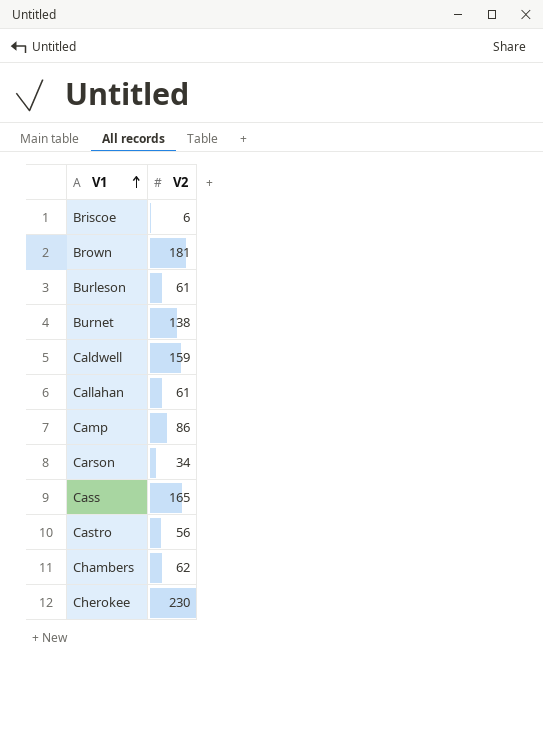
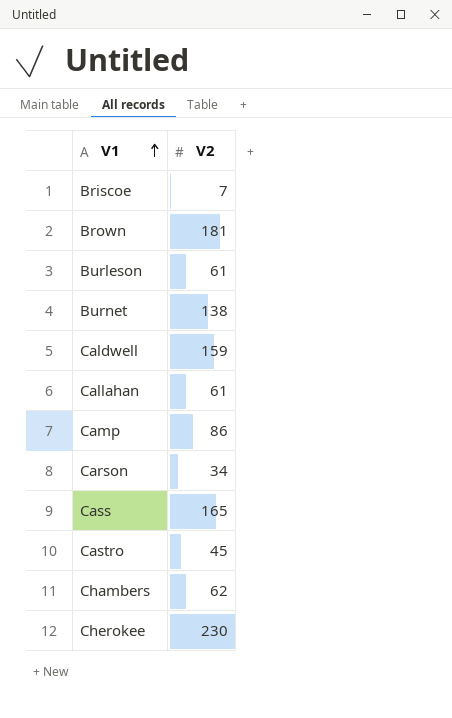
Briscoe | V2: 6 -> 7
Castro | V2: 56 -> 45

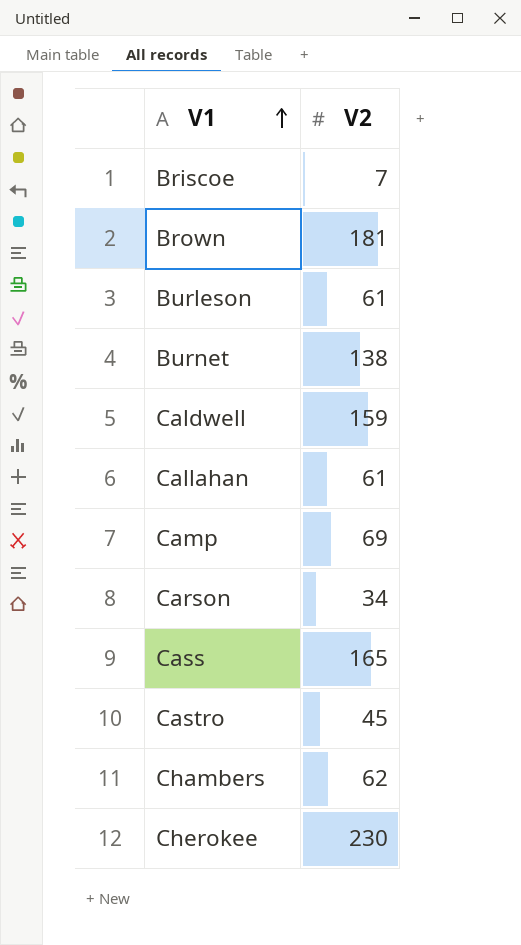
Camp | V2: 86 -> 69

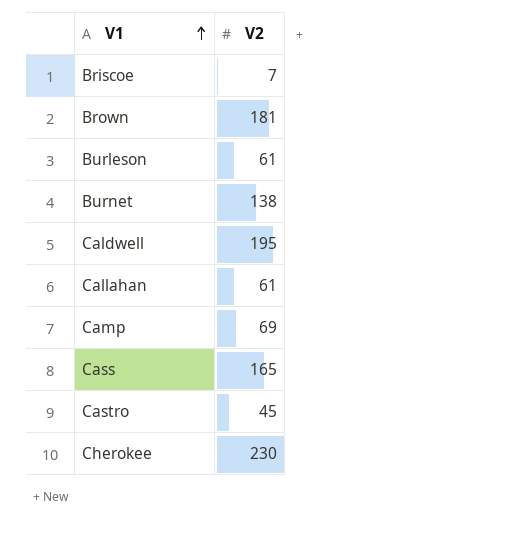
row Carson: 34 -> none
row Chambers: 62 -> none
Caldwell | V2: 159 -> 195

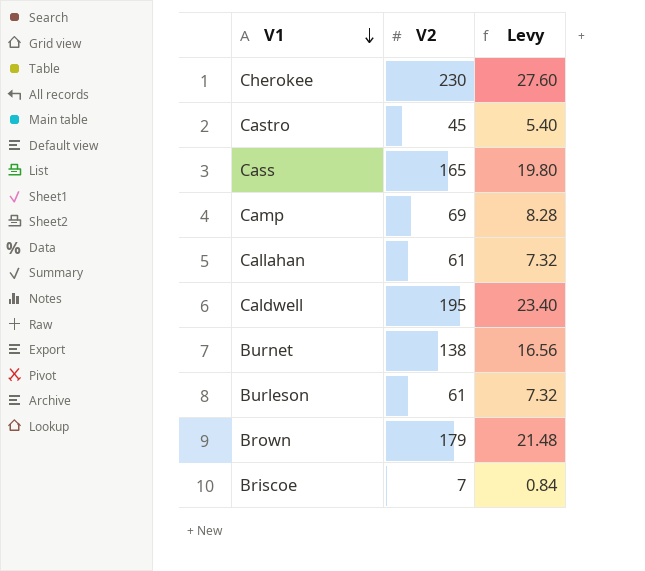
row order: V1 ascending -> V1 descending
column Levy | formula: none -> [V2] * 0.12
Brown | V2: 181 -> 179

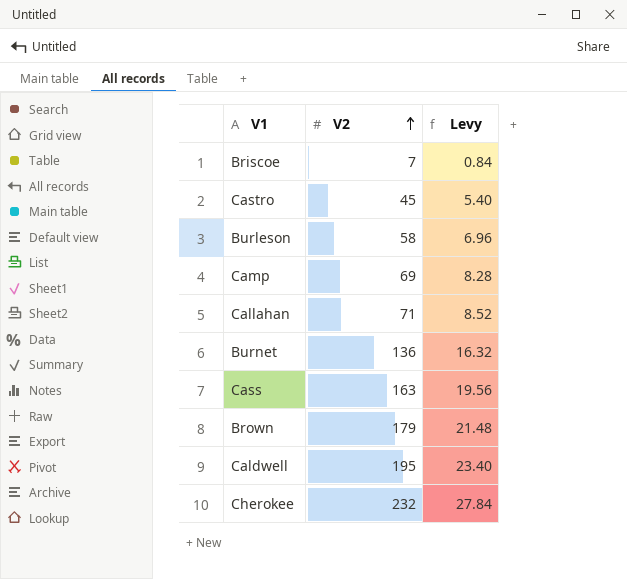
row order: V1 descending -> V2 ascending
Burleson | V2: 61 -> 58
Burleson | Levy: 7.32 -> 6.96
Callahan | V2: 61 -> 71
Callahan | Levy: 7.32 -> 8.52
Burnet | V2: 138 -> 136
Burnet | Levy: 16.56 -> 16.32
Cass | V2: 165 -> 163
Cass | Levy: 19.80 -> 19.56
Cherokee | V2: 230 -> 232
Cherokee | Levy: 27.60 -> 27.84

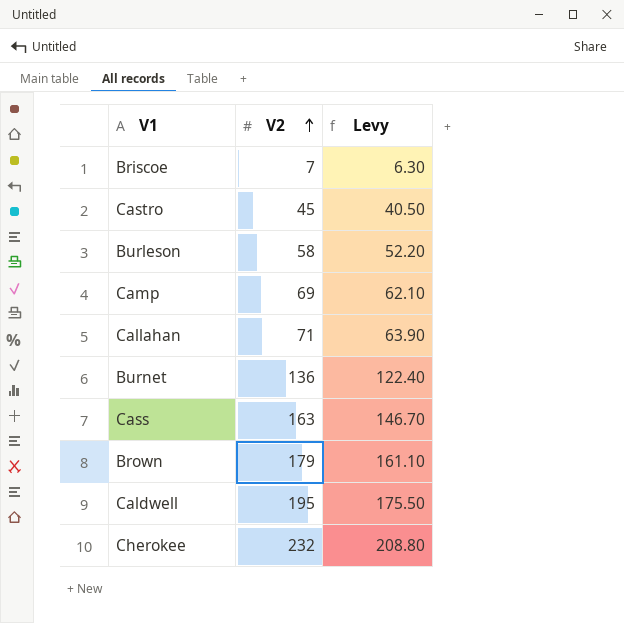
column Levy | formula: [V2] * 0.12 -> [V2] * 0.9

